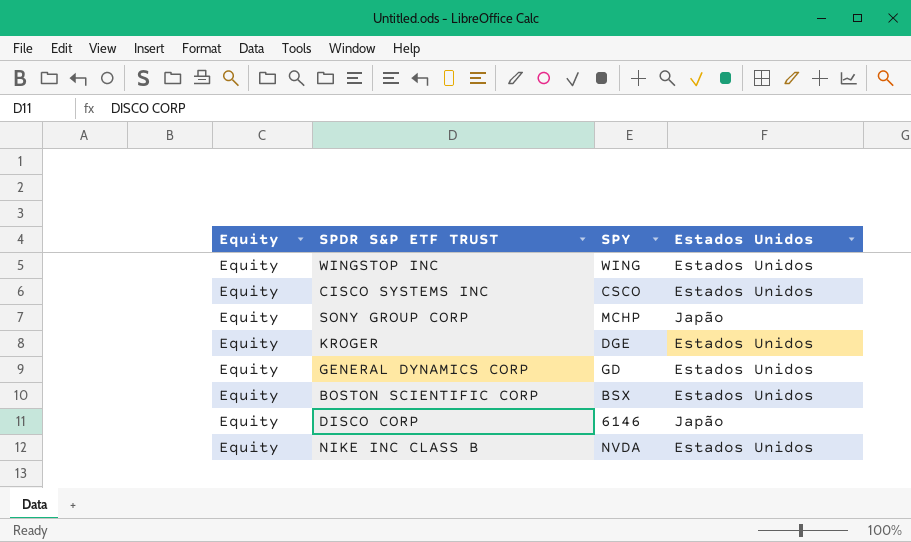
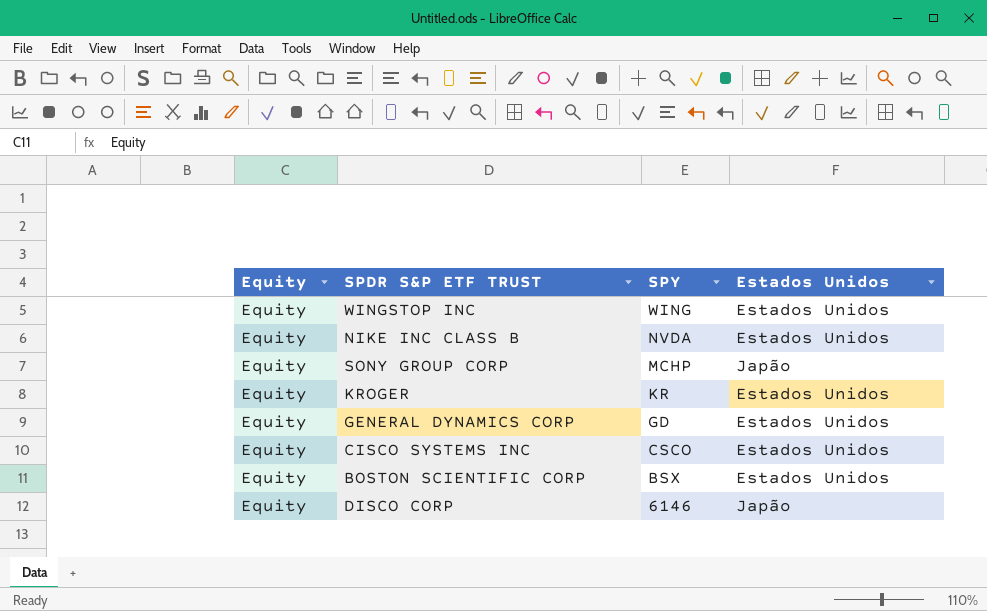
row order: none -> SPY descending
KROGER | SPY: DGE -> KR

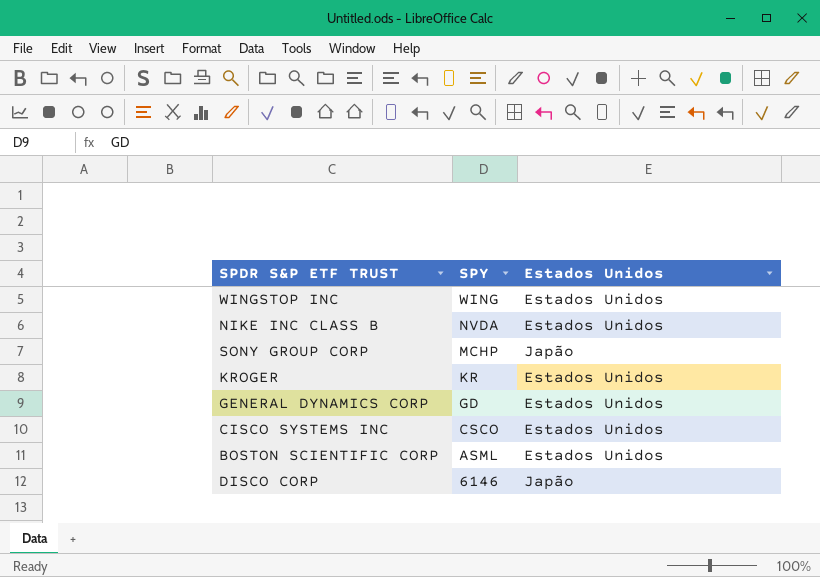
column Equity | position: 1 -> none
BOSTON SCIENTIFIC CORP | SPY: BSX -> ASML

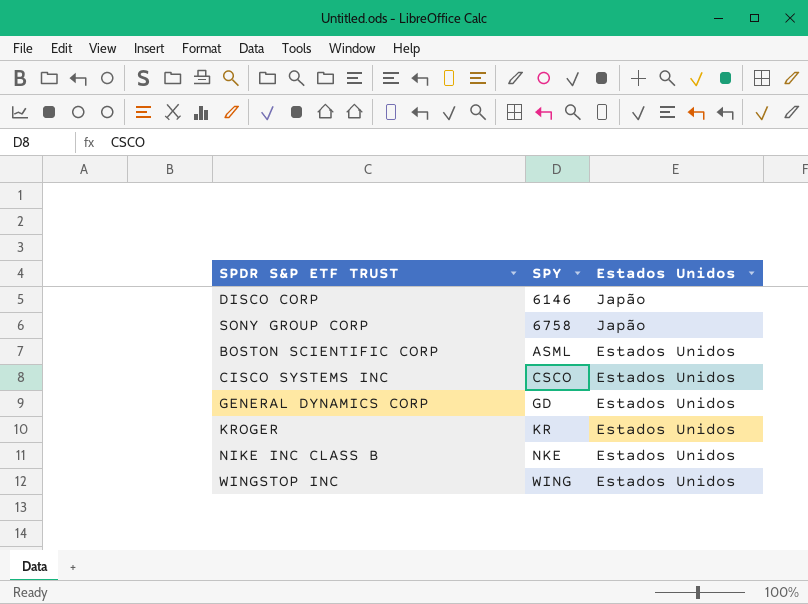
row order: SPY descending -> SPY ascending
SONY GROUP CORP | SPY: MCHP -> 6758
NIKE INC CLASS B | SPY: NVDA -> NKE

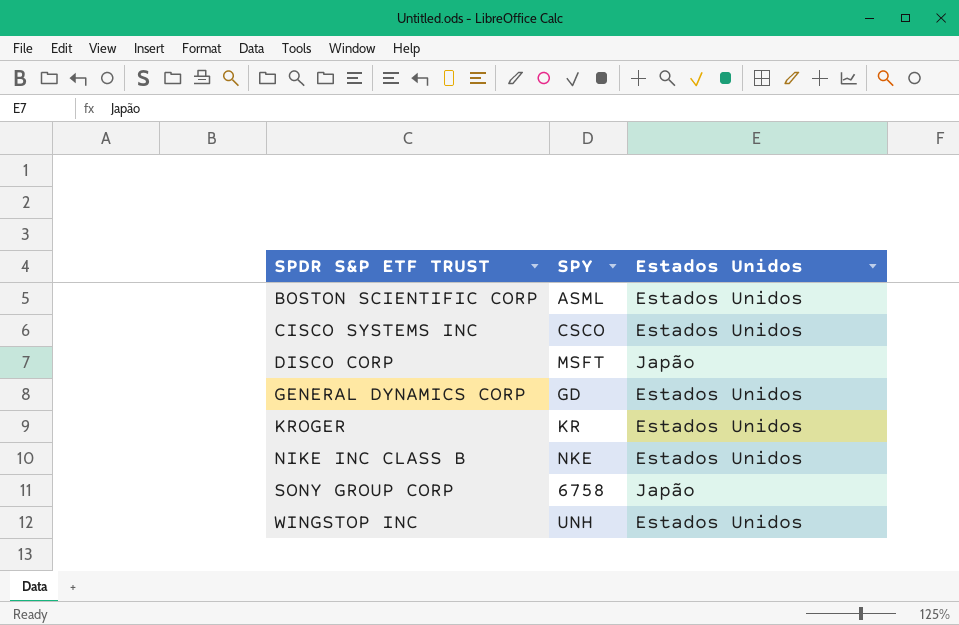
row order: SPY ascending -> SPDR S&P ETF TRUST ascending
DISCO CORP | SPY: 6146 -> MSFT
WINGSTOP INC | SPY: WING -> UNH

